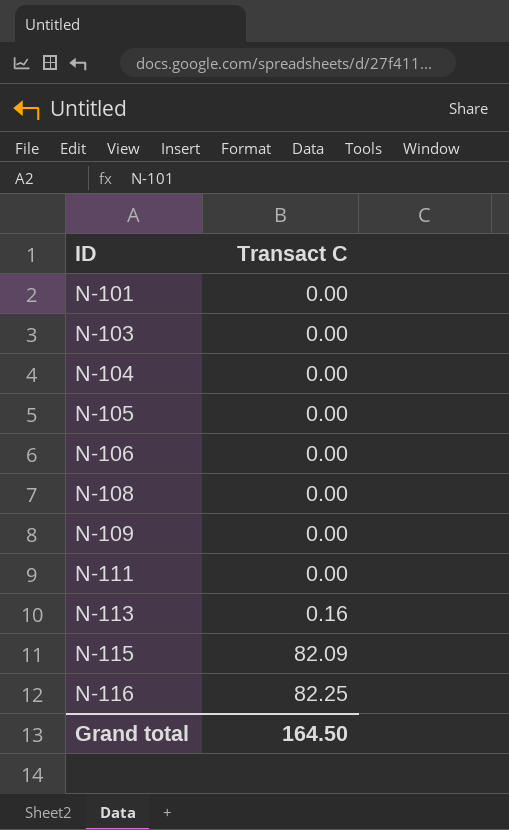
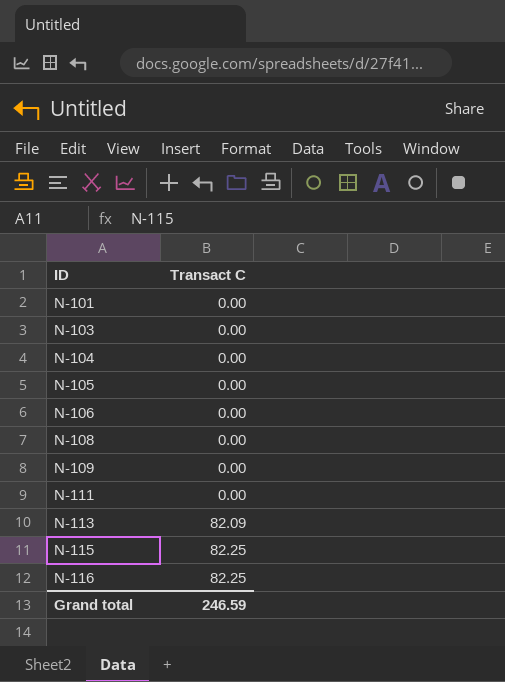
N-113 | Transact C: 0.16 -> 82.09
N-115 | Transact C: 82.09 -> 82.25
Grand total | Transact C: 164.50 -> 246.59

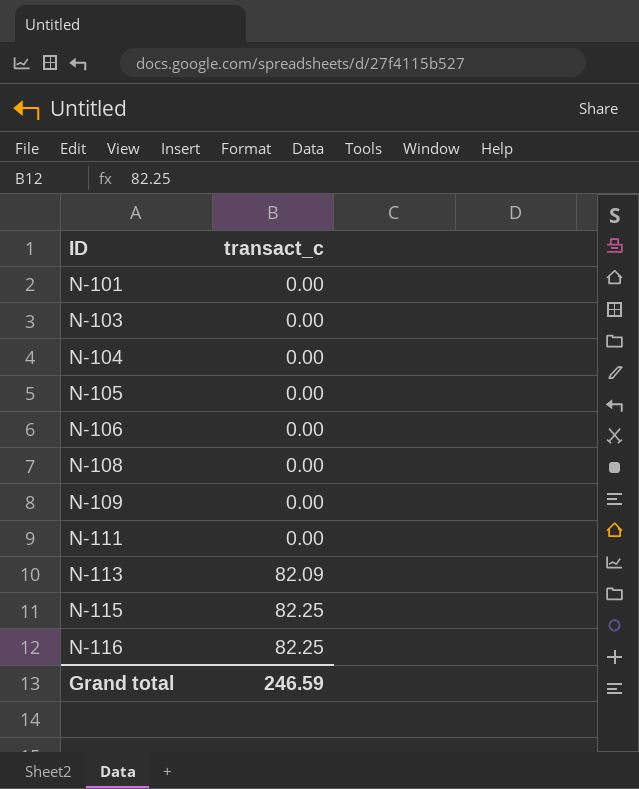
column name: Transact C -> transact_c

